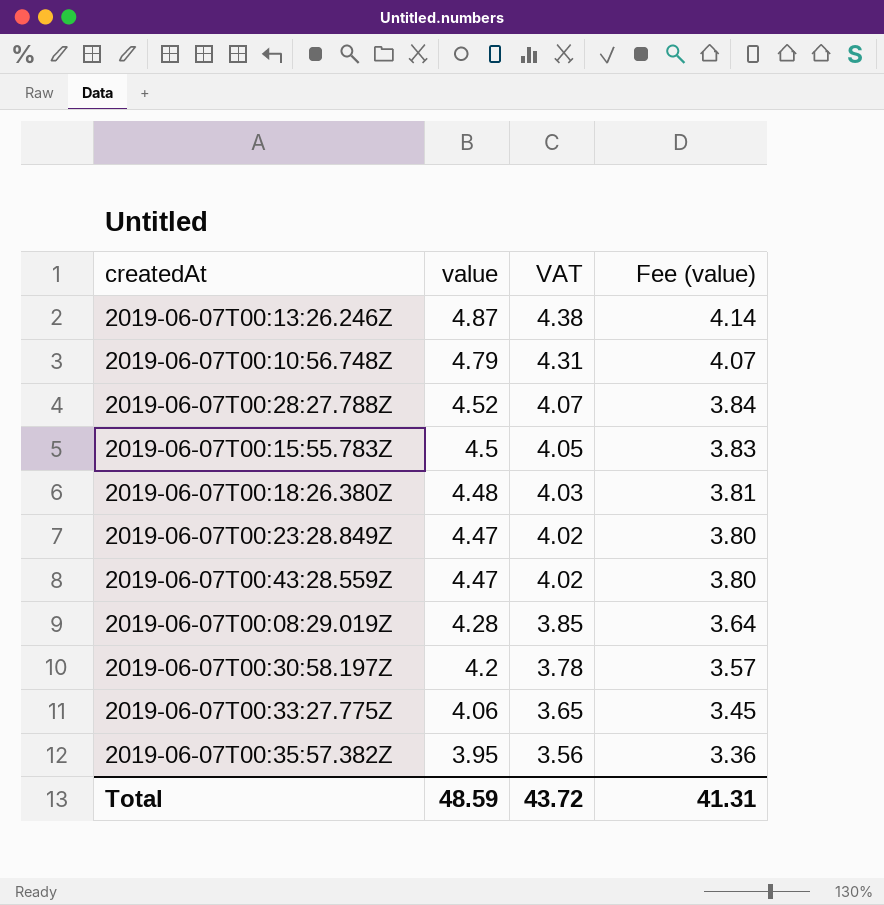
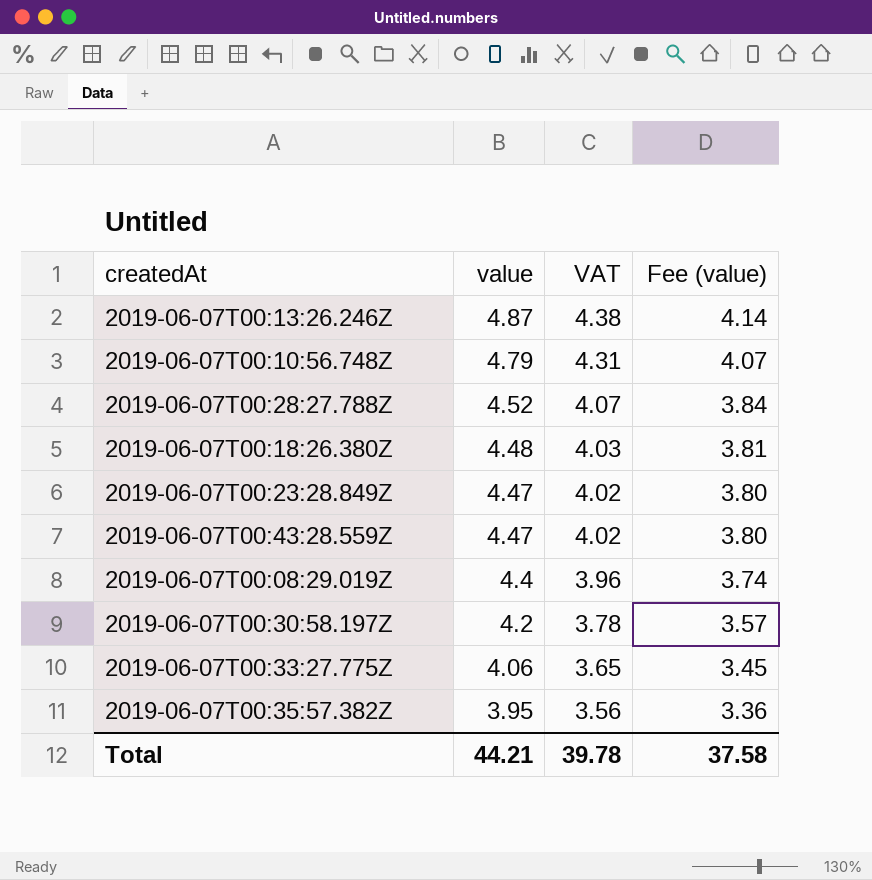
row 2019-06-07T00:15:55.783Z: 4.5 | 4.05 | 3.83 -> none
2019-06-07T00:08:29.019Z | value: 4.28 -> 4.4
2019-06-07T00:08:29.019Z | VAT: 3.85 -> 3.96
2019-06-07T00:08:29.019Z | Fee (value): 3.64 -> 3.74
Total | value: 48.59 -> 44.21
Total | VAT: 43.72 -> 39.78
Total | Fee (value): 41.31 -> 37.58

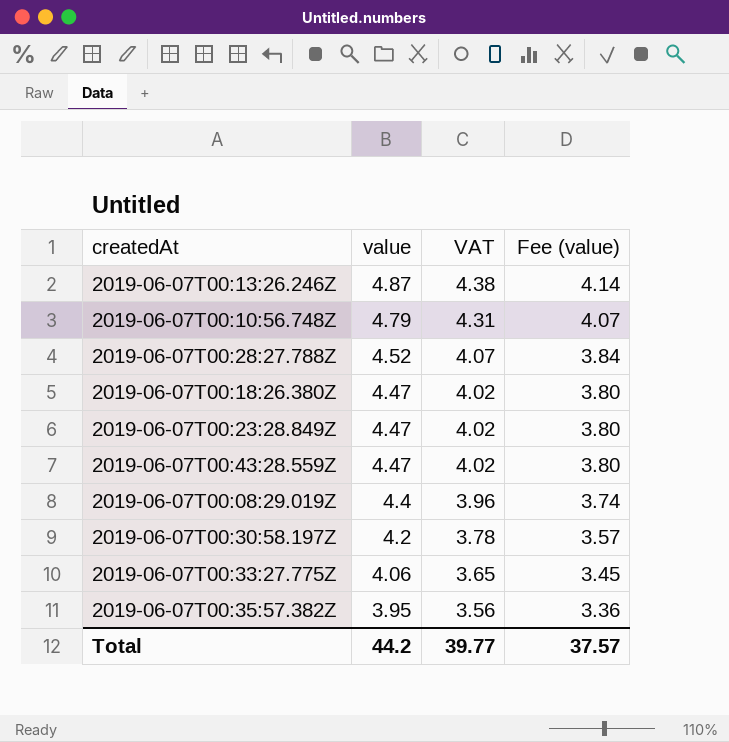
2019-06-07T00:18:26.380Z | value: 4.48 -> 4.47
2019-06-07T00:18:26.380Z | VAT: 4.03 -> 4.02
2019-06-07T00:18:26.380Z | Fee (value): 3.81 -> 3.80
Total | value: 44.21 -> 44.2
Total | VAT: 39.78 -> 39.77
Total | Fee (value): 37.58 -> 37.57

